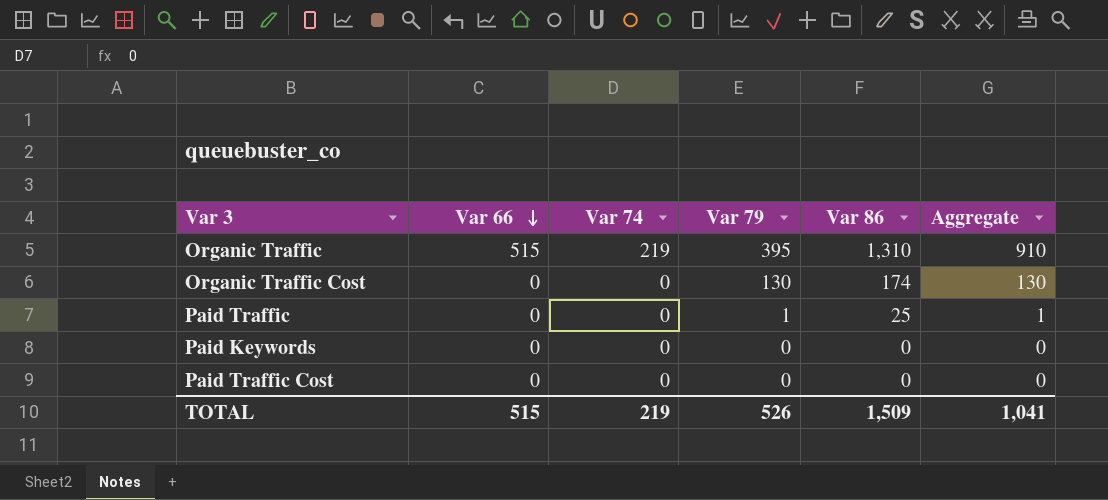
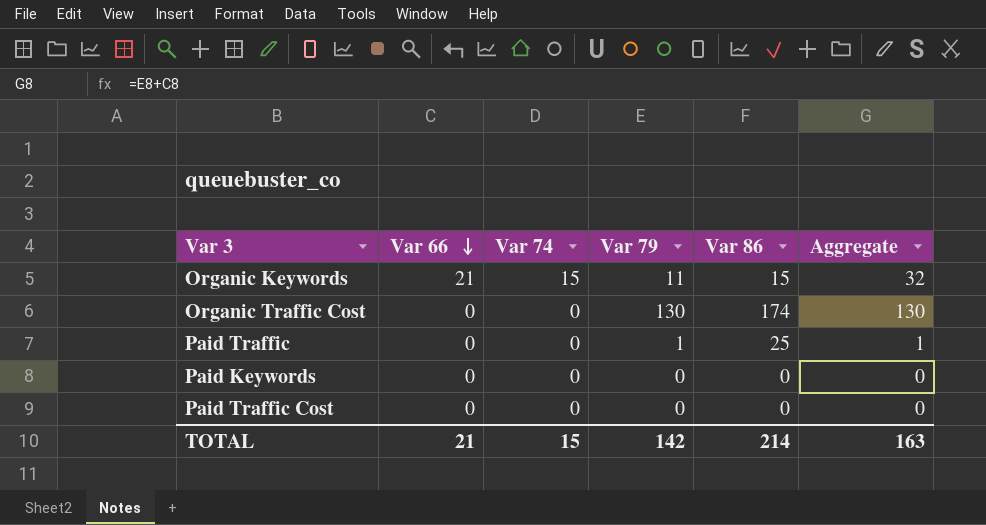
row Organic Traffic: 515 | 219 | 395 | 1,310 | 910 -> none
row Organic Keywords: none -> 21 | 15 | 11 | 15 | 32
TOTAL | Var 66: 515 -> 21
TOTAL | Var 74: 219 -> 15
TOTAL | Var 79: 526 -> 142
TOTAL | Var 86: 1,509 -> 214
TOTAL | Aggregate: 1,041 -> 163

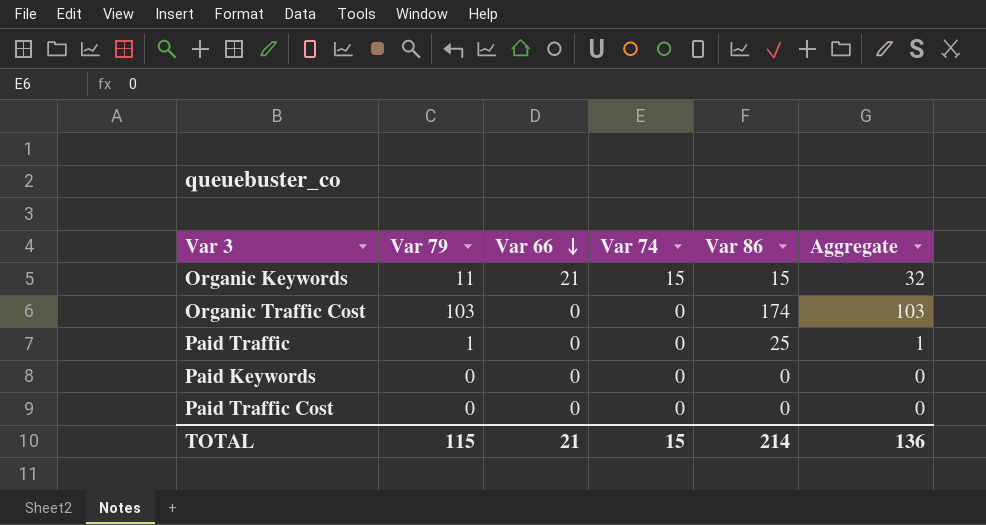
column Var 79 | position: 4 -> 2
Organic Traffic Cost | Var 79: 130 -> 103
Organic Traffic Cost | Aggregate: 130 -> 103
TOTAL | Var 79: 142 -> 115
TOTAL | Aggregate: 163 -> 136

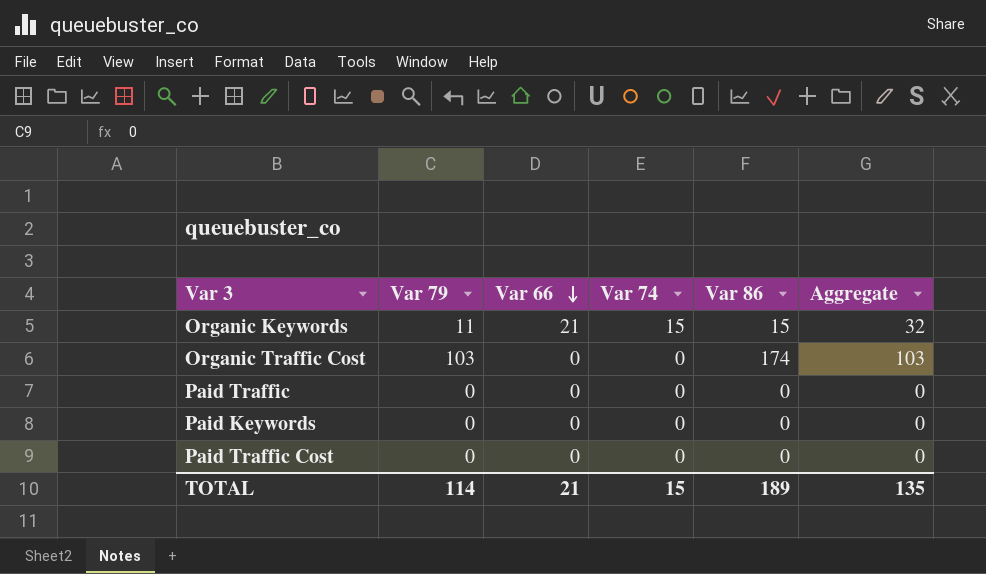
Paid Traffic | Var 79: 1 -> 0
Paid Traffic | Var 86: 25 -> 0
Paid Traffic | Aggregate: 1 -> 0
TOTAL | Var 79: 115 -> 114
TOTAL | Var 86: 214 -> 189
TOTAL | Aggregate: 136 -> 135

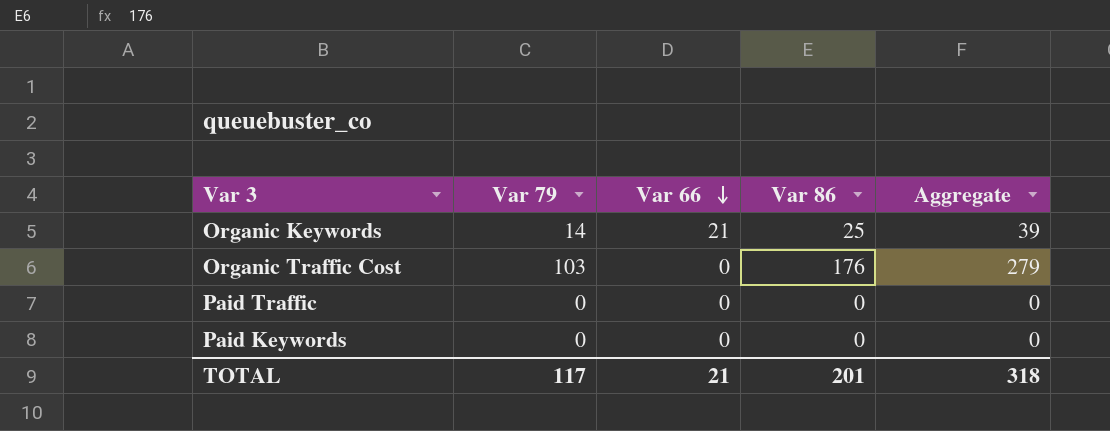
column Var 74 | position: 4 -> none
column Aggregate | formula: [Var 79] + [Var 66] -> [Var 79] + [Var 86]
row Paid Traffic Cost: 0 | 0 | 0 | 0 | 0 -> none
Organic Keywords | Var 79: 11 -> 14
Organic Keywords | Var 86: 15 -> 25
Organic Traffic Cost | Var 86: 174 -> 176
TOTAL | Var 79: 114 -> 117
TOTAL | Var 86: 189 -> 201
TOTAL | Aggregate: 135 -> 318

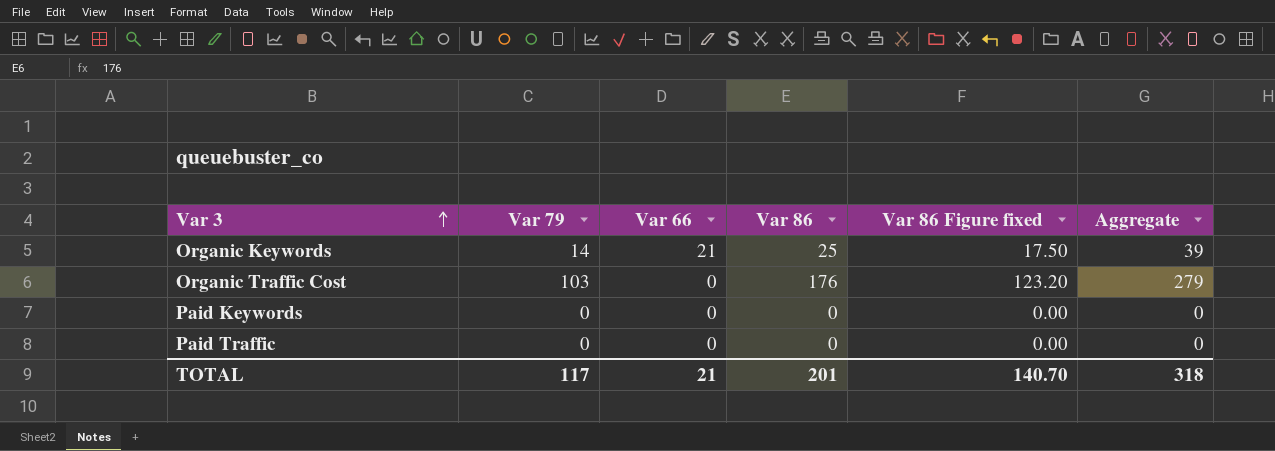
row order: Var 66 descending -> Var 3 ascending
column Var 86 Figure fixed | formula: none -> [Var 86] * 0.7

